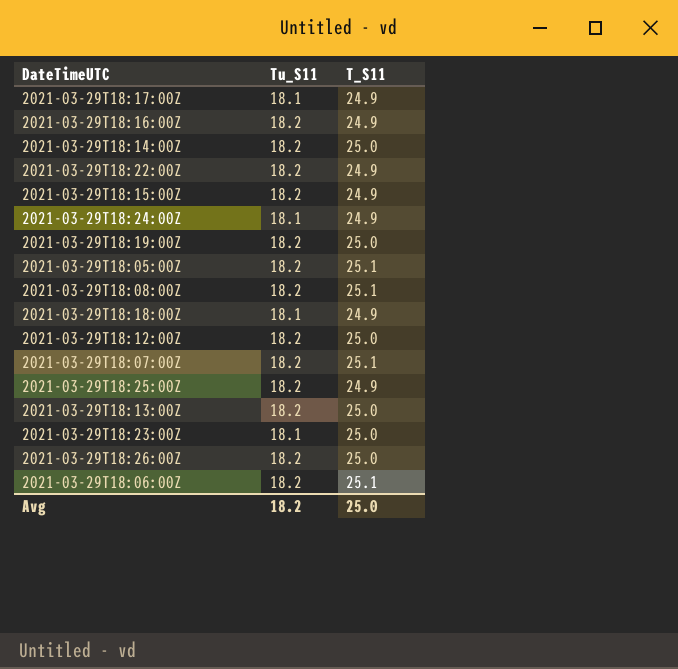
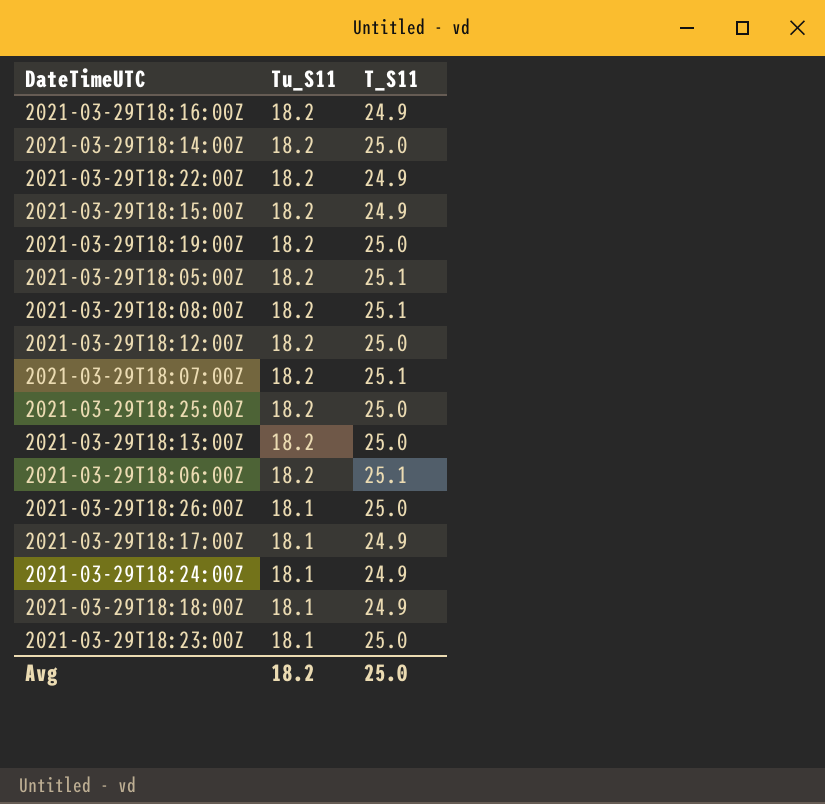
row order: none -> Tu_S11 descending
2021-03-29T18:25:00Z | T_S11: 24.9 -> 25.0
2021-03-29T18:26:00Z | Tu_S11: 18.2 -> 18.1

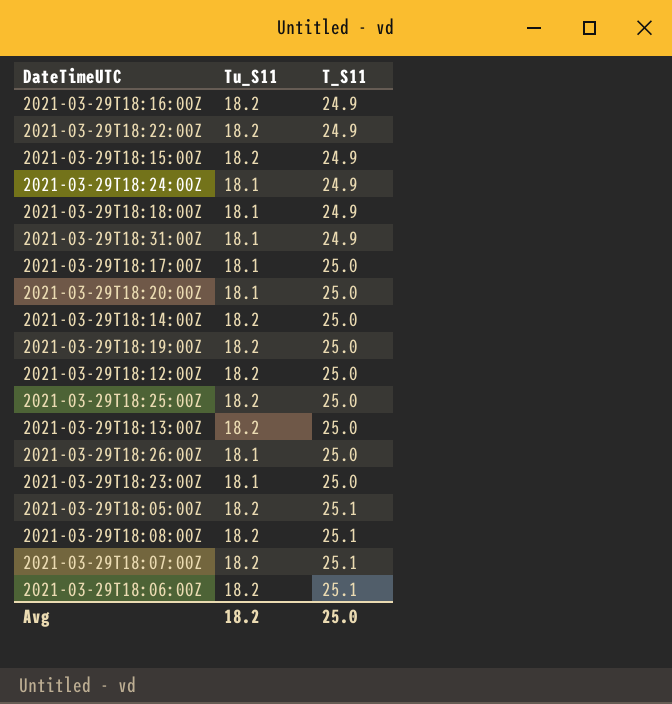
row order: Tu_S11 descending -> T_S11 ascending
row 2021-03-29T18:31:00Z: none -> 18.1 | 24.9
2021-03-29T18:17:00Z | T_S11: 24.9 -> 25.0
row 2021-03-29T18:20:00Z: none -> 18.1 | 25.0

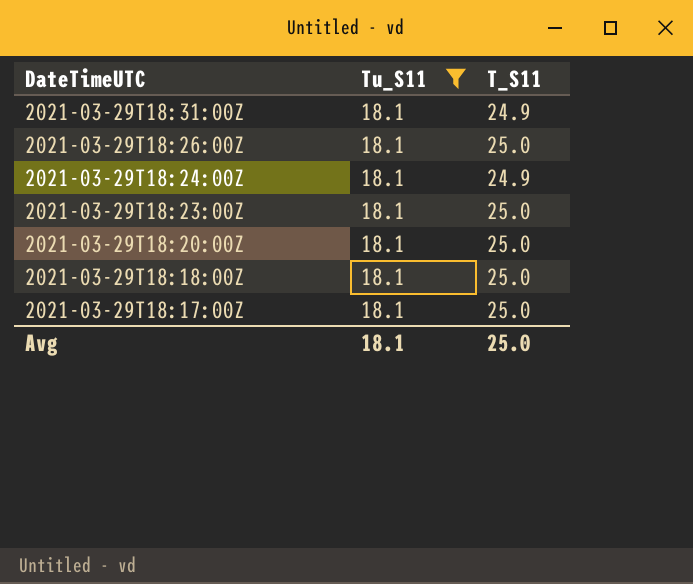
filter: none -> Tu_S11 = 18.1
row order: T_S11 ascending -> DateTimeUTC descending
2021-03-29T18:18:00Z | T_S11: 24.9 -> 25.0
Avg | Tu_S11: 18.2 -> 18.1

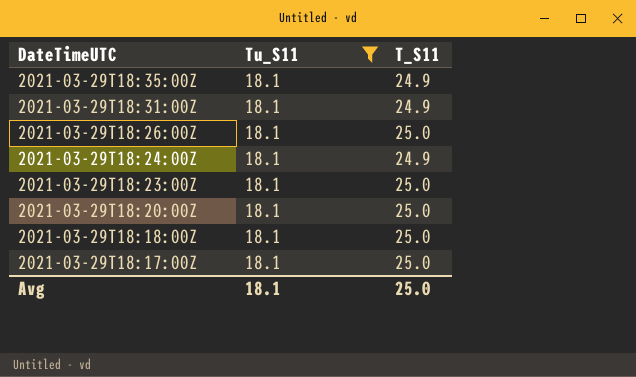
row 2021-03-29T18:35:00Z: none -> 18.1 | 24.9

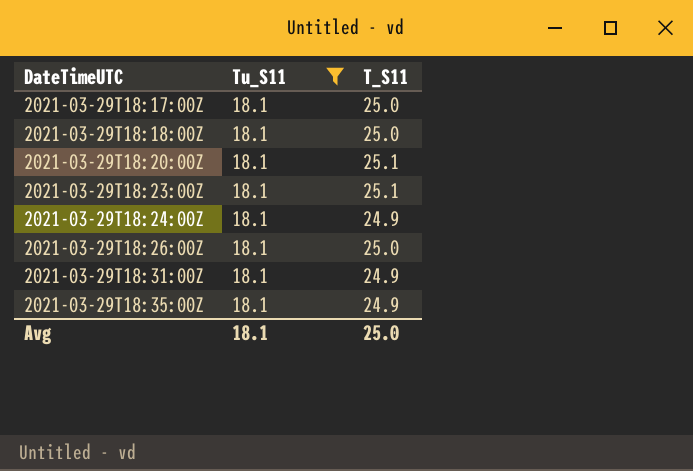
row order: DateTimeUTC descending -> DateTimeUTC ascending
2021-03-29T18:20:00Z | T_S11: 25.0 -> 25.1
2021-03-29T18:23:00Z | T_S11: 25.0 -> 25.1

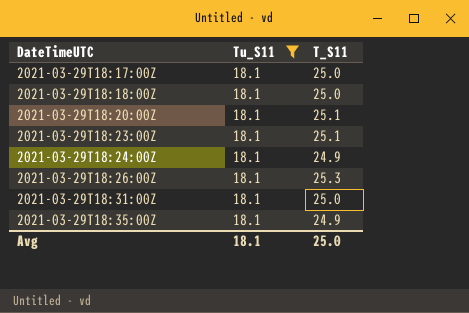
2021-03-29T18:26:00Z | T_S11: 25.0 -> 25.3
2021-03-29T18:31:00Z | T_S11: 24.9 -> 25.0

